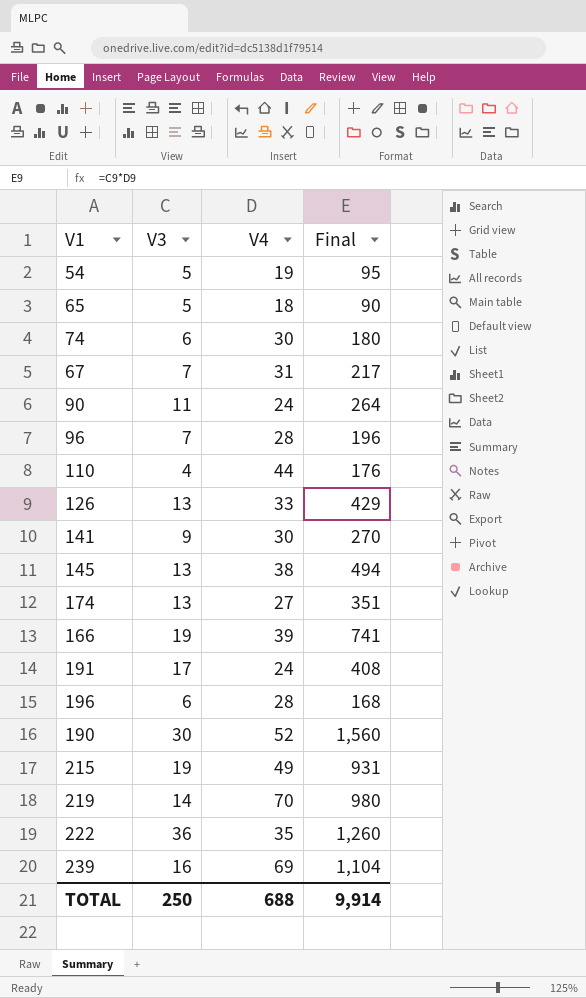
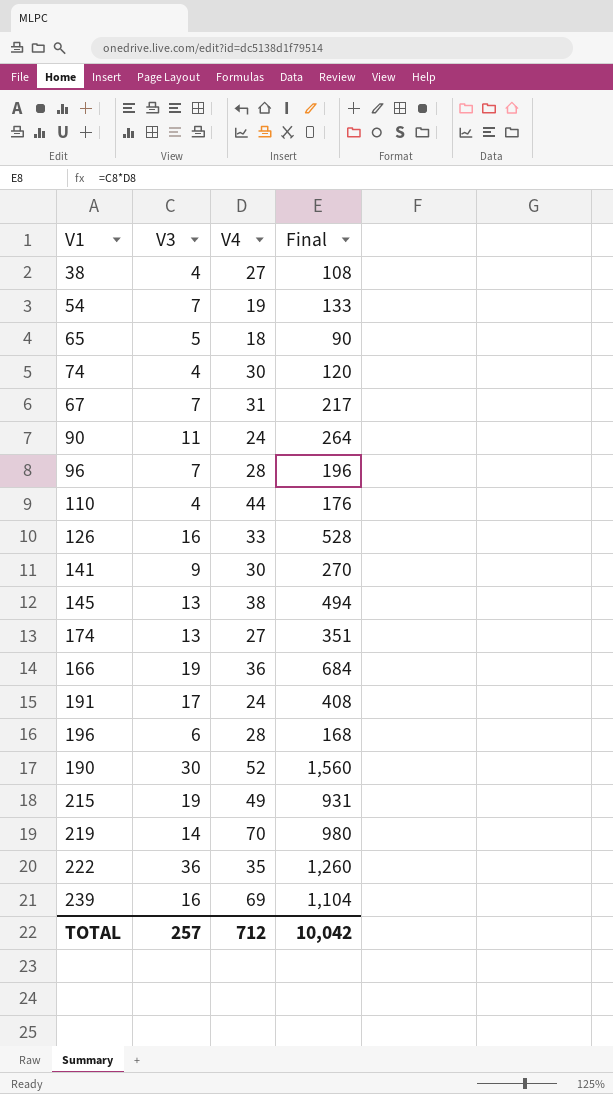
row 38: none -> 4 | 27 | 108
54 | V3: 5 -> 7
54 | Final: 95 -> 133
74 | V3: 6 -> 4
74 | Final: 180 -> 120
126 | V3: 13 -> 16
126 | Final: 429 -> 528
166 | V4: 39 -> 36
166 | Final: 741 -> 684
TOTAL | V3: 250 -> 257
TOTAL | V4: 688 -> 712
TOTAL | Final: 9,914 -> 10,042

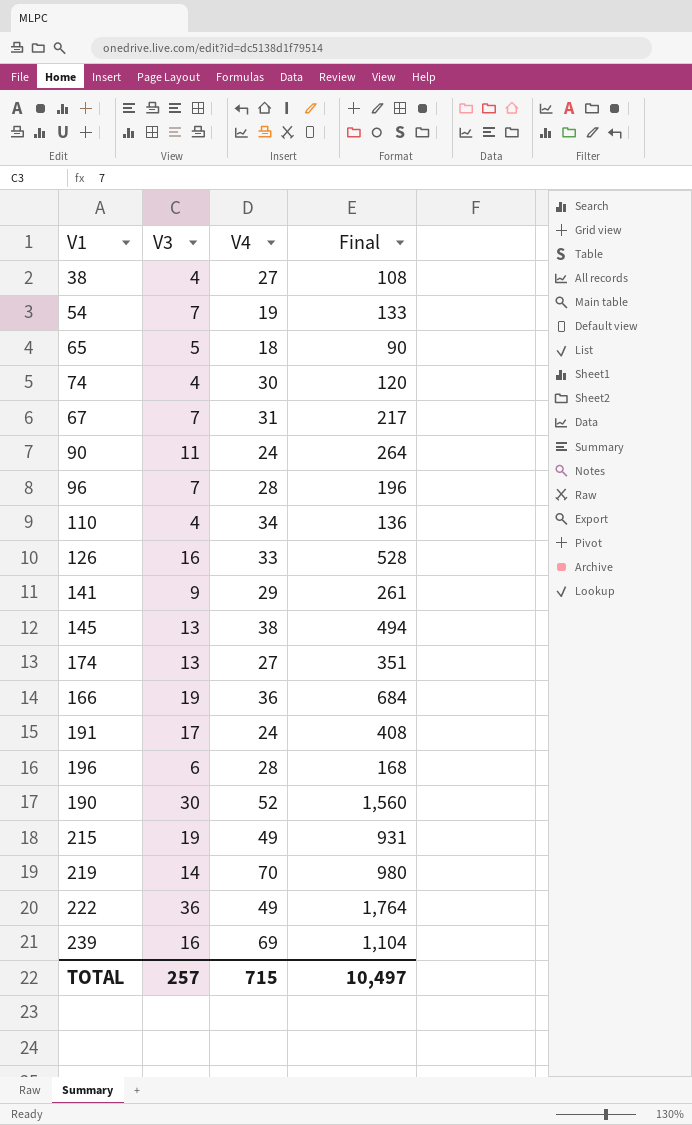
110 | V4: 44 -> 34
110 | Final: 176 -> 136
141 | V4: 30 -> 29
141 | Final: 270 -> 261
222 | V4: 35 -> 49
222 | Final: 1,260 -> 1,764
TOTAL | V4: 712 -> 715
TOTAL | Final: 10,042 -> 10,497

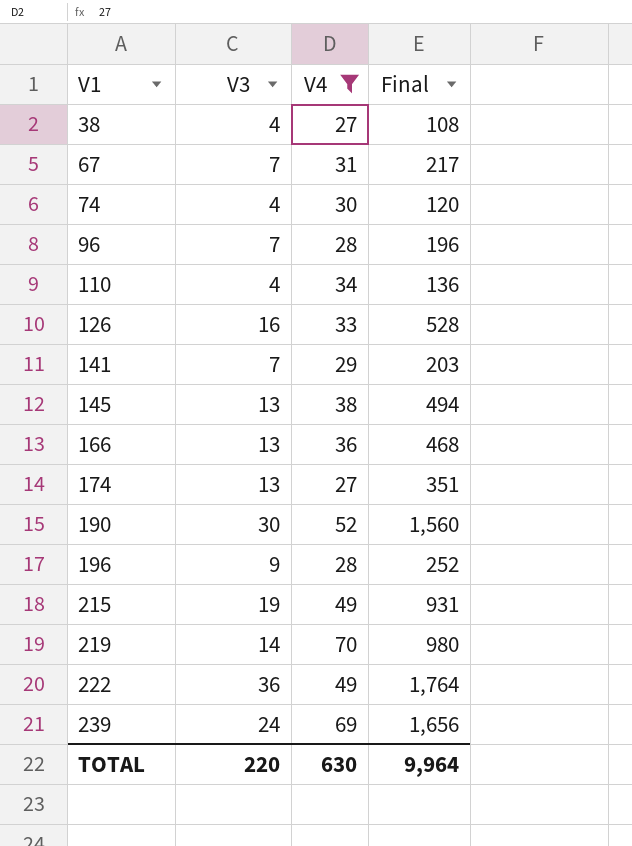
filter: none -> V4 >= 27
row order: none -> V1 ascending
141 | V3: 9 -> 7
141 | Final: 261 -> 203
166 | V3: 19 -> 13
166 | Final: 684 -> 468
196 | V3: 6 -> 9
196 | Final: 168 -> 252
239 | V3: 16 -> 24
239 | Final: 1,104 -> 1,656
TOTAL | V3: 257 -> 220
TOTAL | V4: 715 -> 630
TOTAL | Final: 10,497 -> 9,964

